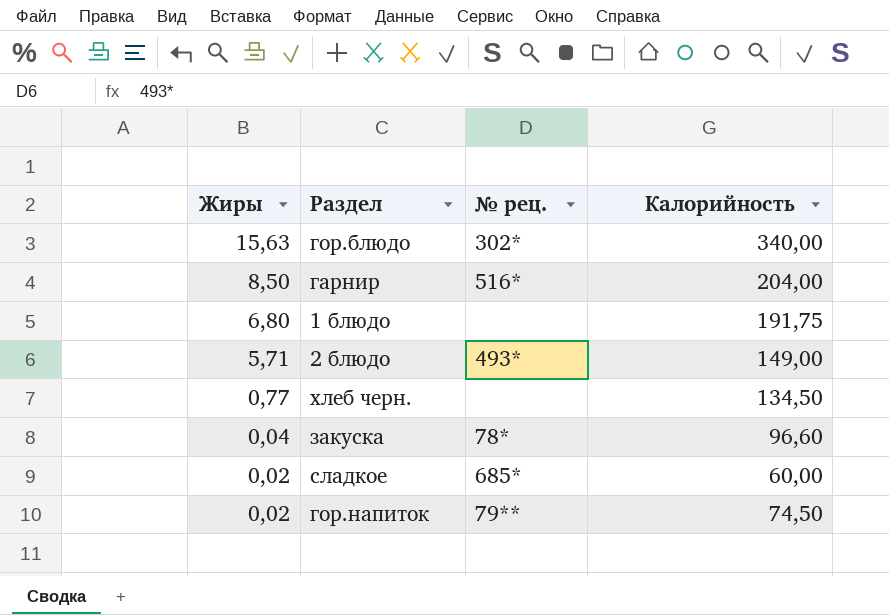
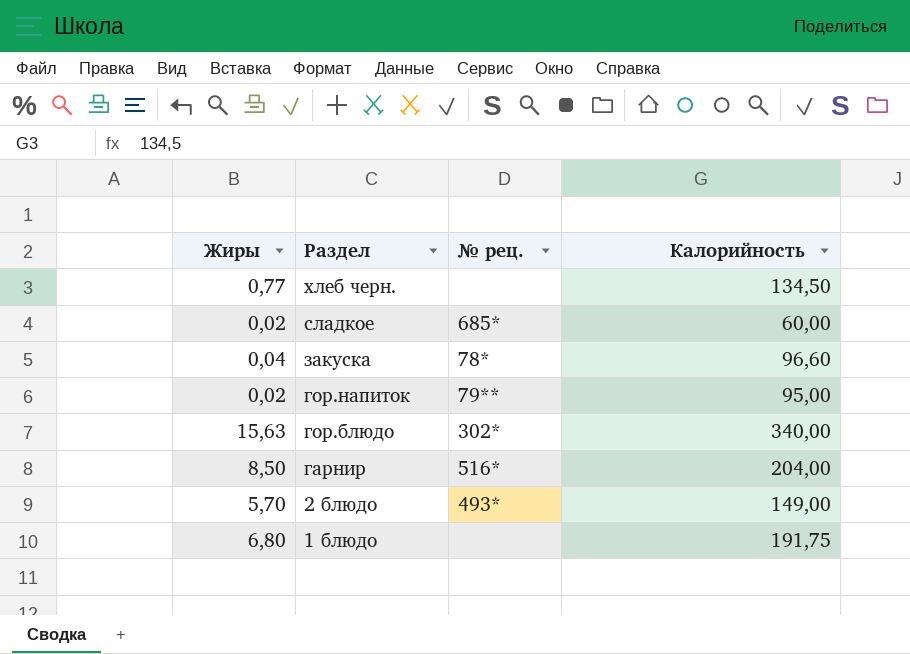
row order: Жиры descending -> Раздел descending
гор.напиток | Калорийность: 74,50 -> 95,00
2 блюдо | Жиры: 5,71 -> 5,70

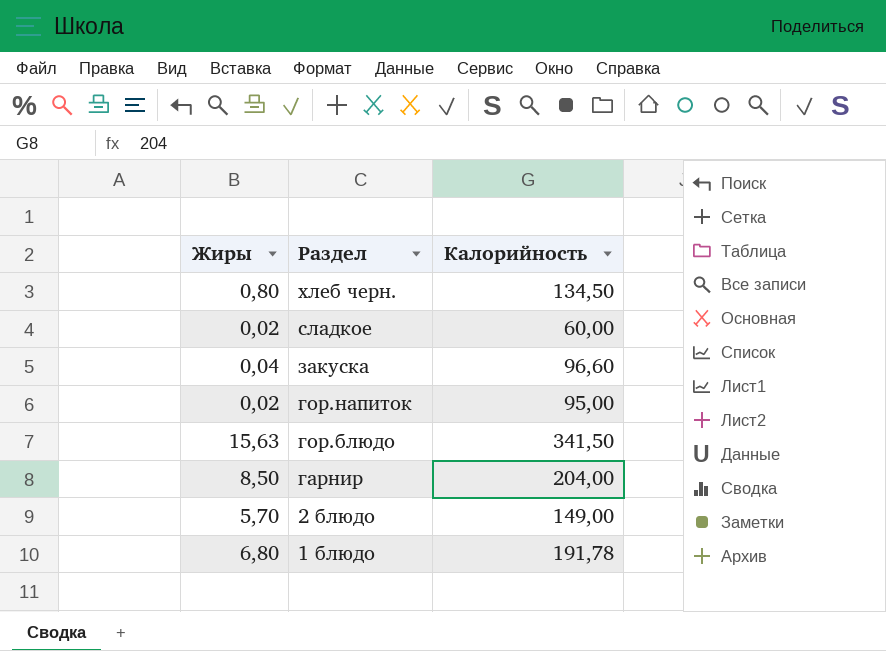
column № рец. | position: 3 -> none
хлеб черн. | Жиры: 0,77 -> 0,80
гор.блюдо | Калорийность: 340,00 -> 341,50
1 блюдо | Калорийность: 191,75 -> 191,78

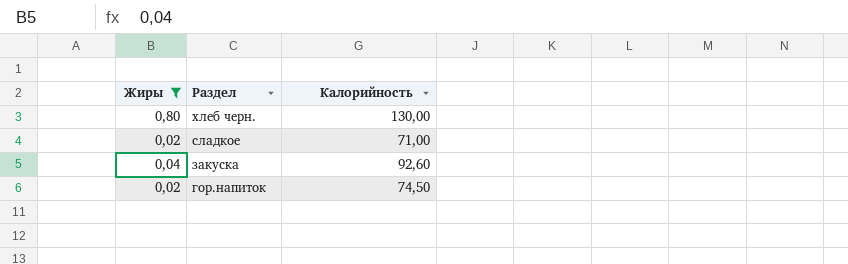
filter: none -> Жиры <= 0,80
хлеб черн. | Калорийность: 134,50 -> 130,00
сладкое | Калорийность: 60,00 -> 71,00
закуска | Калорийность: 96,60 -> 92,60
гор.напиток | Калорийность: 95,00 -> 74,50

